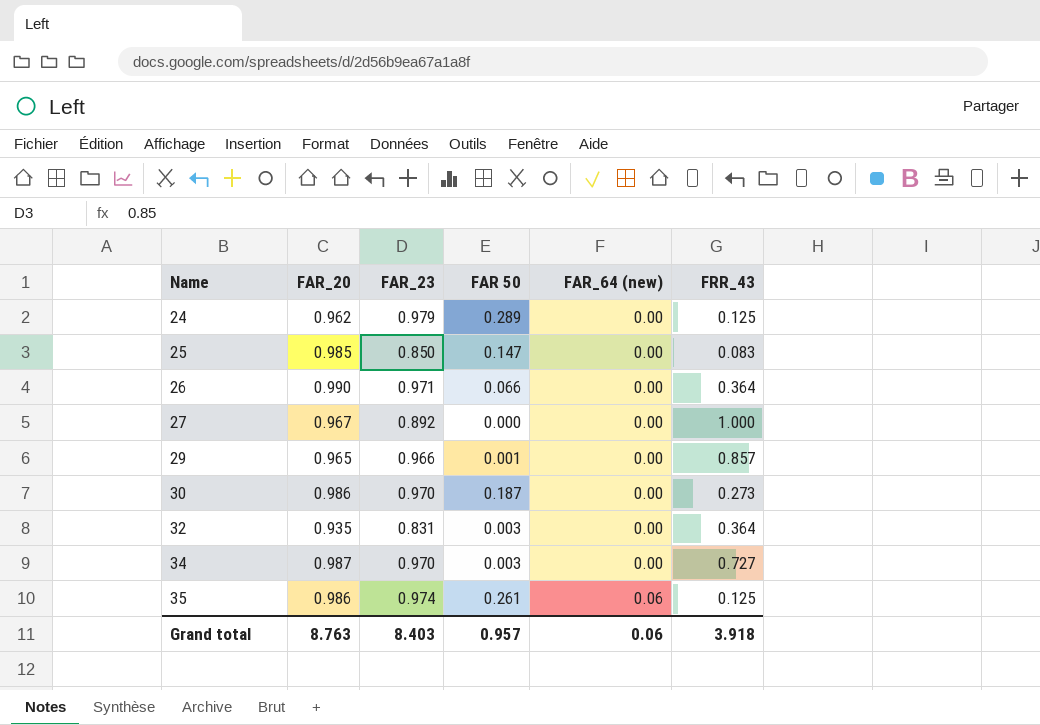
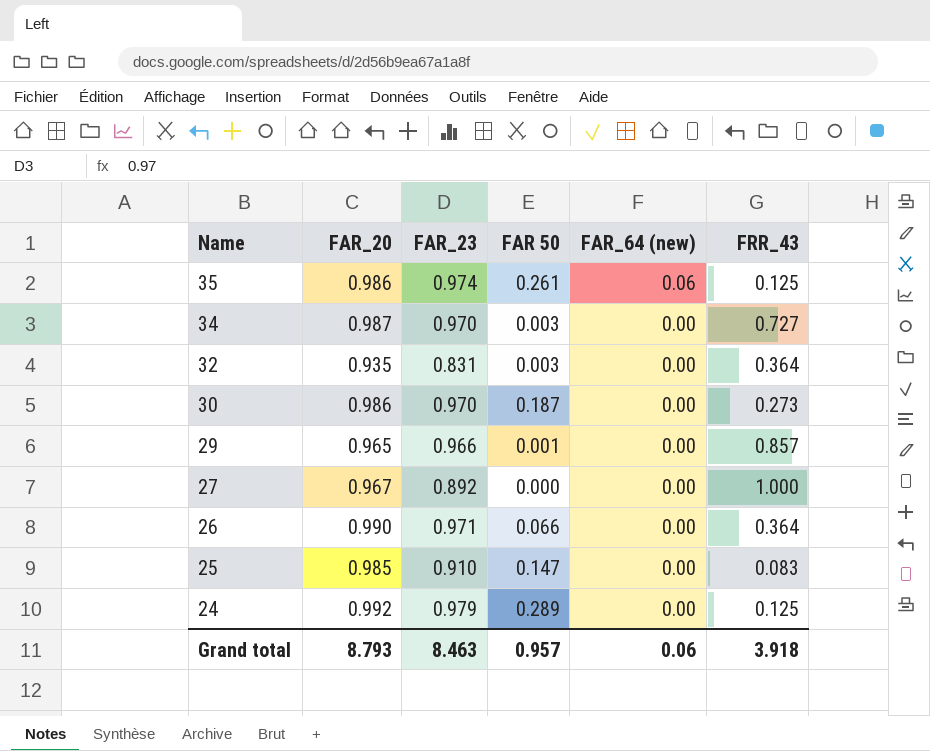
row order: Name ascending -> Name descending
25 | FAR_23: 0.850 -> 0.910
24 | FAR_20: 0.962 -> 0.992
Grand total | FAR_20: 8.763 -> 8.793
Grand total | FAR_23: 8.403 -> 8.463

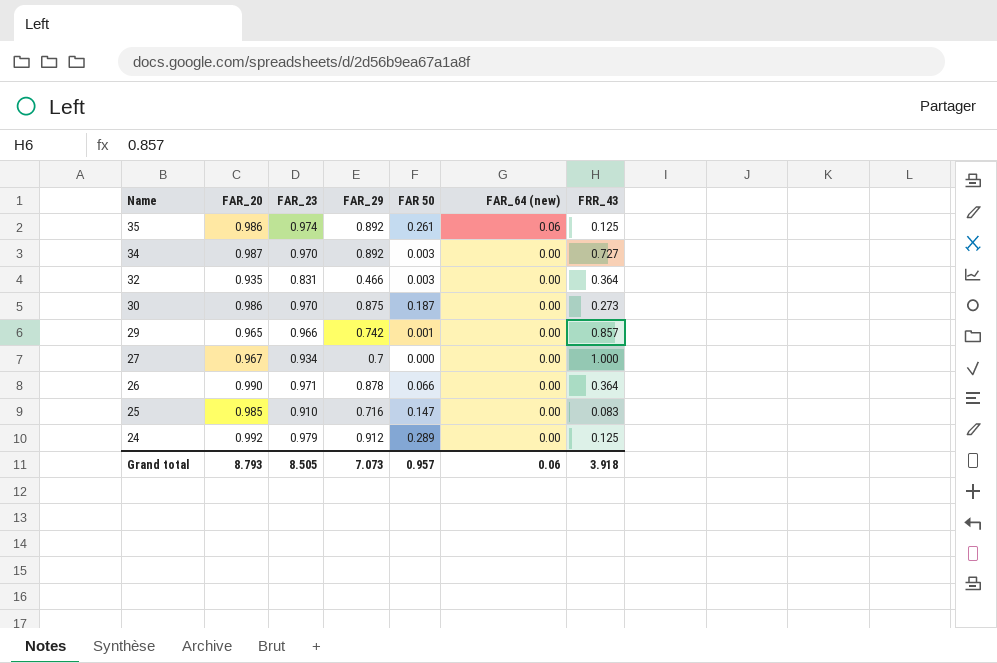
column FAR_29 | position: none -> 4
27 | FAR_23: 0.892 -> 0.934
Grand total | FAR_23: 8.463 -> 8.505

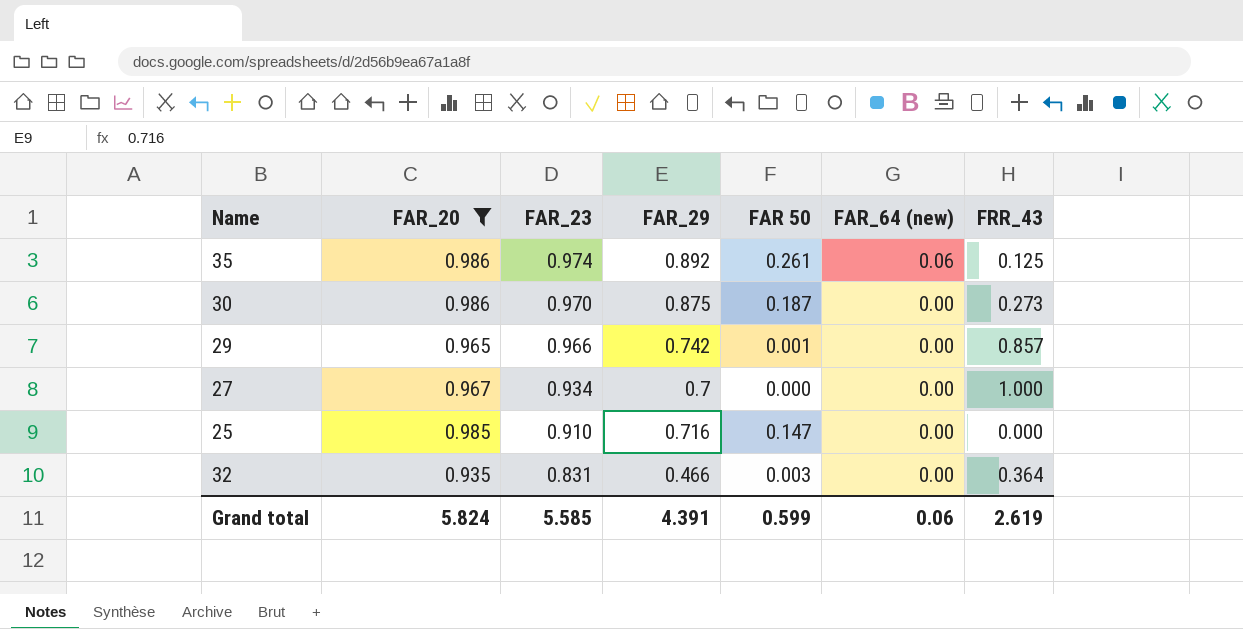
filter: none -> FAR_20 <= 0.986
row order: Name descending -> FAR_23 descending
25 | FRR_43: 0.083 -> 0.000
Grand total | FAR_20: 8.793 -> 5.824
Grand total | FAR_23: 8.505 -> 5.585
Grand total | FAR_29: 7.073 -> 4.391
Grand total | FAR 50: 0.957 -> 0.599
Grand total | FRR_43: 3.918 -> 2.619

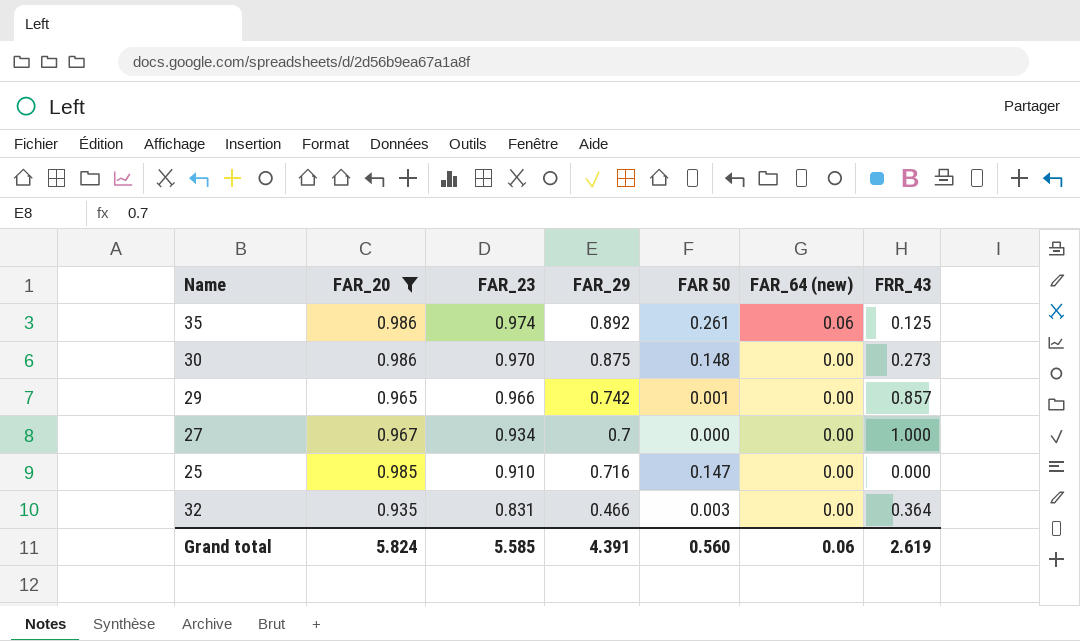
30 | FAR 50: 0.187 -> 0.148
Grand total | FAR 50: 0.599 -> 0.560

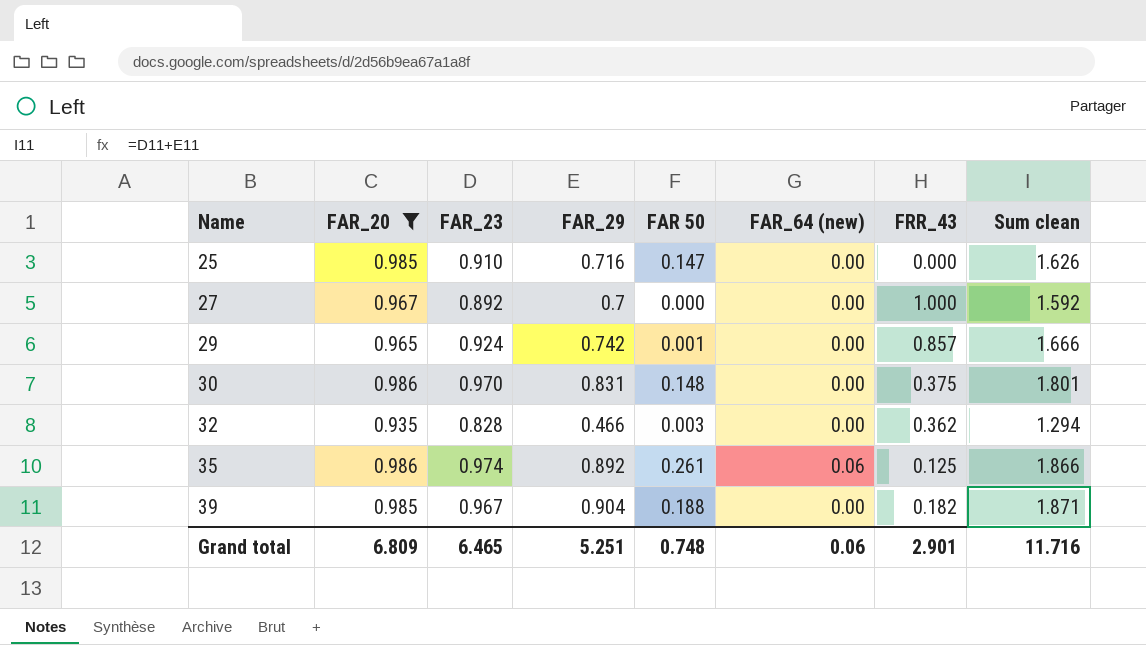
row order: FAR_23 descending -> Name ascending
column Sum clean | formula: none -> [FAR_23] + [FAR_29]
27 | FAR_23: 0.934 -> 0.892
29 | FAR_23: 0.966 -> 0.924
30 | FAR_29: 0.875 -> 0.831
30 | FRR_43: 0.273 -> 0.375
32 | FAR_23: 0.831 -> 0.828
32 | FRR_43: 0.364 -> 0.362
row 39: none -> 0.985 | 0.967 | 0.904 | 0.188 | 0.00 | 0.182 | 1.871
Grand total | FAR_20: 5.824 -> 6.809
Grand total | FAR_23: 5.585 -> 6.465
Grand total | FAR_29: 4.391 -> 5.251
Grand total | FAR 50: 0.560 -> 0.748
Grand total | FRR_43: 2.619 -> 2.901

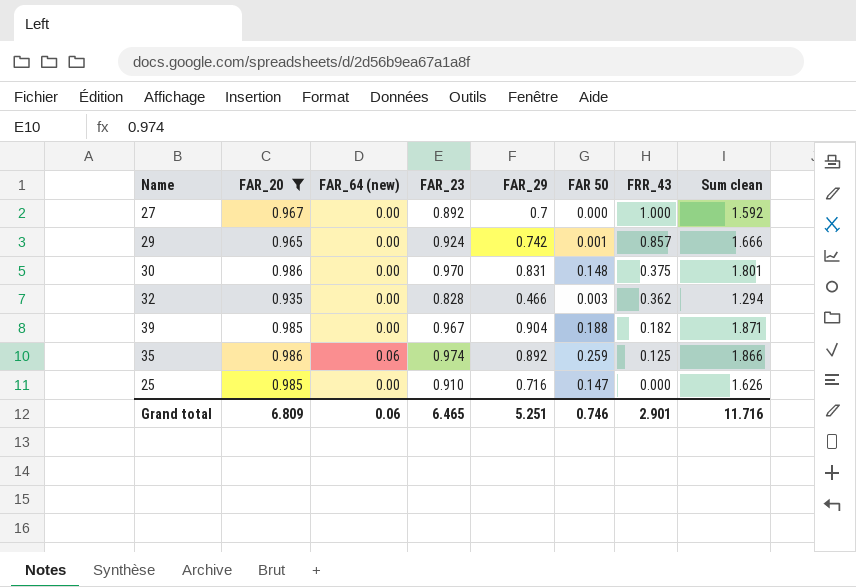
row order: Name ascending -> FRR_43 descending
column FAR_64 (new) | position: 6 -> 3
35 | FAR 50: 0.261 -> 0.259
Grand total | FAR 50: 0.748 -> 0.746

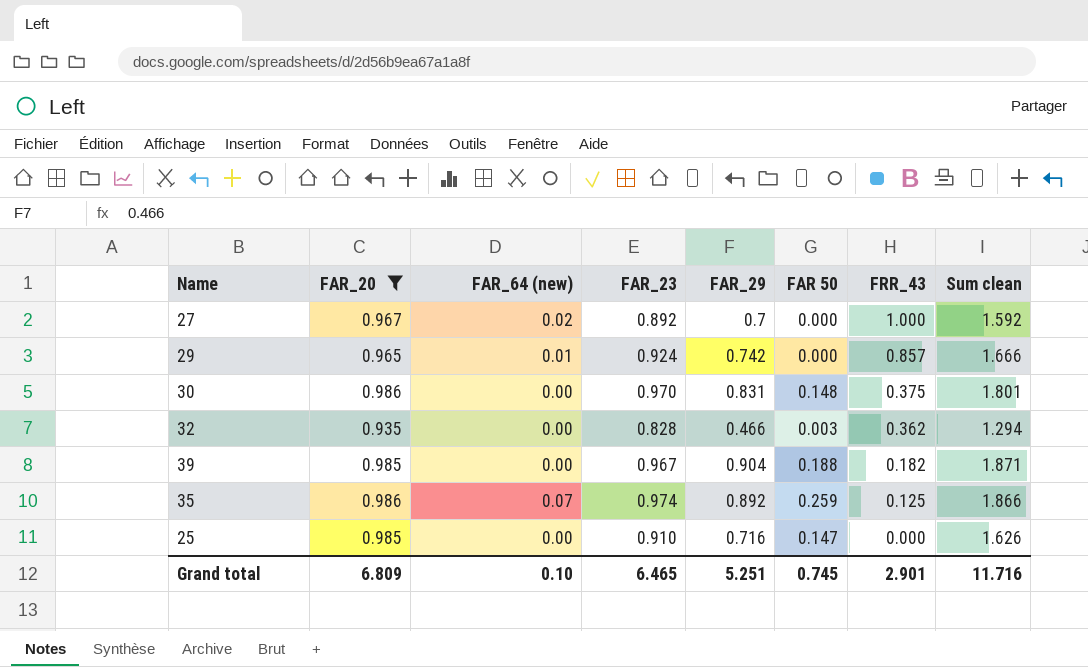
27 | FAR_64 (new): 0.00 -> 0.02
29 | FAR_64 (new): 0.00 -> 0.01
29 | FAR 50: 0.001 -> 0.000
35 | FAR_64 (new): 0.06 -> 0.07
Grand total | FAR_64 (new): 0.06 -> 0.10
Grand total | FAR 50: 0.746 -> 0.745

